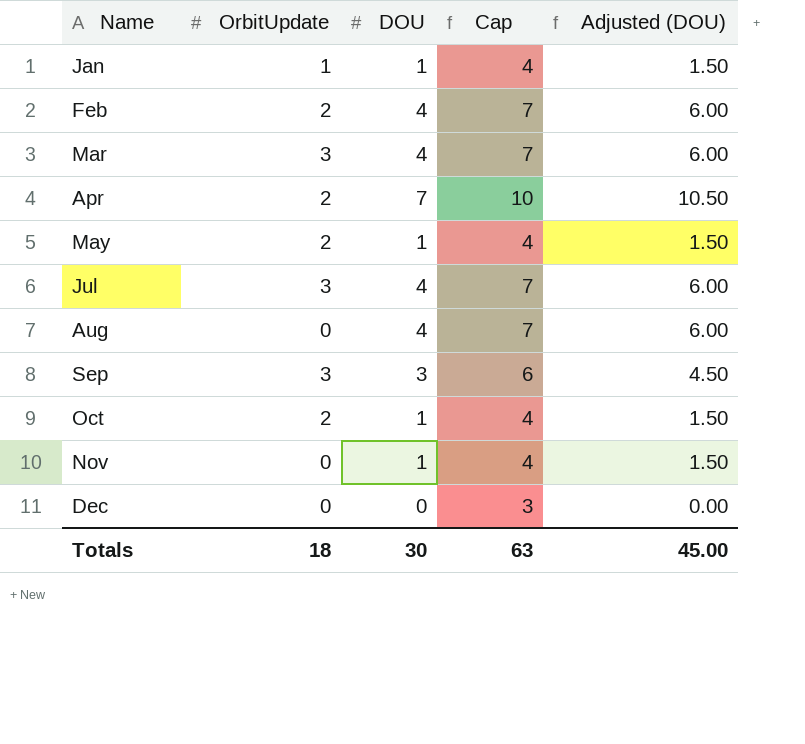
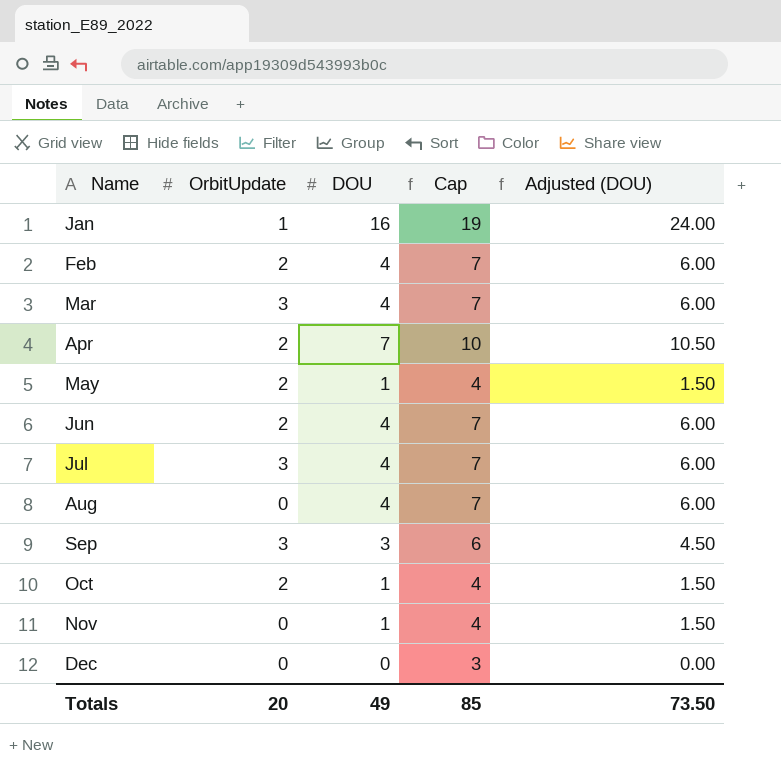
Jan | DOU: 1 -> 16
Jan | Cap: 4 -> 19
Jan | Adjusted (DOU): 1.50 -> 24.00
row Jun: none -> 2 | 4 | 7 | 6.00
Totals | OrbitUpdate: 18 -> 20
Totals | DOU: 30 -> 49
Totals | Cap: 63 -> 85
Totals | Adjusted (DOU): 45.00 -> 73.50

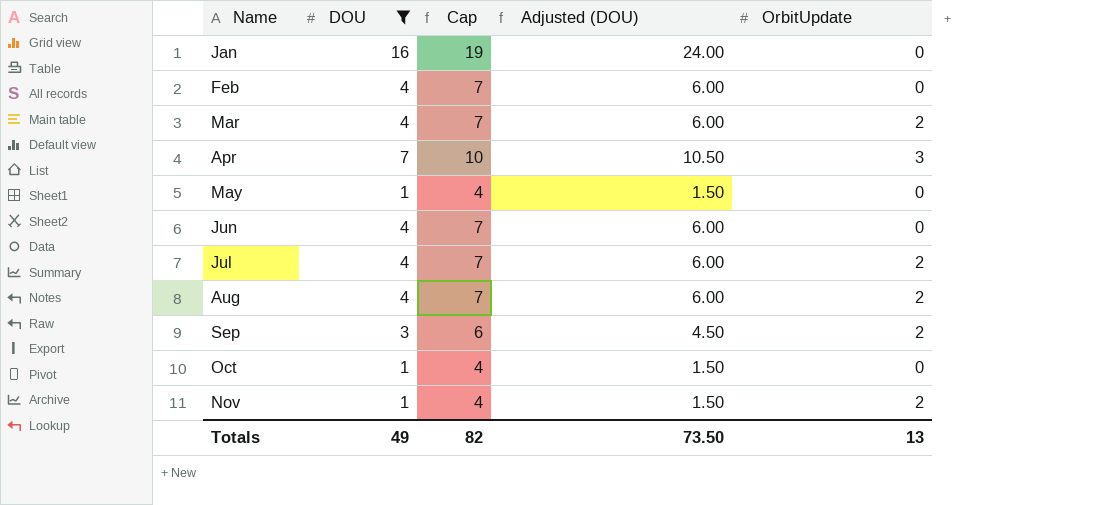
filter: none -> DOU != 0
column OrbitUpdate | position: 2 -> 5
Jan | OrbitUpdate: 1 -> 0
Feb | OrbitUpdate: 2 -> 0
Mar | OrbitUpdate: 3 -> 2
Apr | OrbitUpdate: 2 -> 3
May | OrbitUpdate: 2 -> 0
Jun | OrbitUpdate: 2 -> 0
Jul | OrbitUpdate: 3 -> 2
Aug | OrbitUpdate: 0 -> 2
Sep | OrbitUpdate: 3 -> 2
Oct | OrbitUpdate: 2 -> 0
Nov | OrbitUpdate: 0 -> 2
Totals | Cap: 85 -> 82
Totals | OrbitUpdate: 20 -> 13

